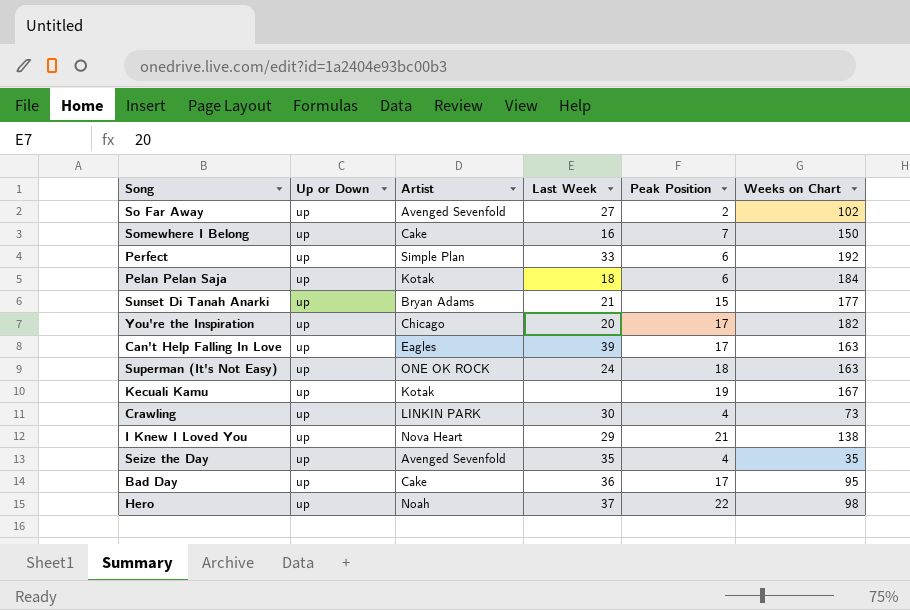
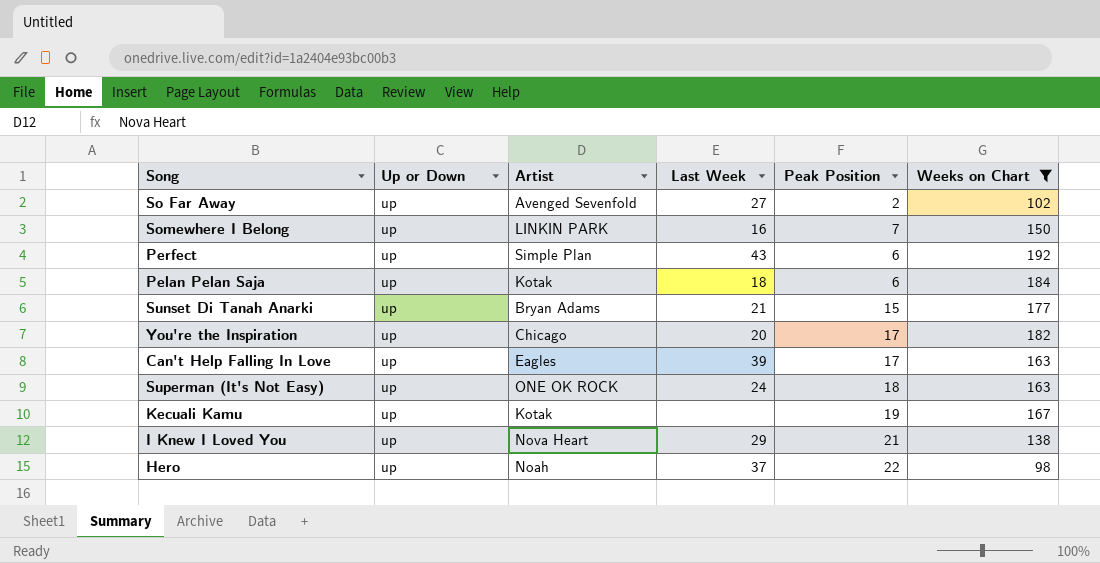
filter: none -> Weeks on Chart >= 98
Somewhere I Belong | Artist: Cake -> LINKIN PARK
Perfect | Last Week: 33 -> 43

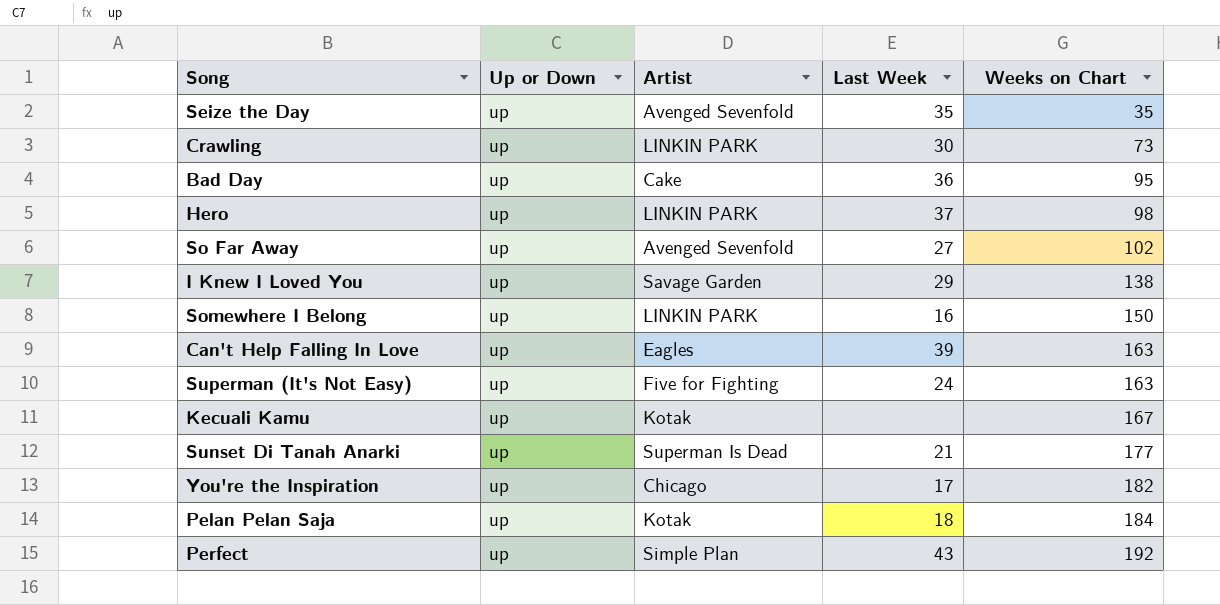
filter: Weeks on Chart >= 98 -> none
row order: none -> Weeks on Chart ascending
column Peak Position | position: 5 -> none
Hero | Artist: Noah -> LINKIN PARK
I Knew I Loved You | Artist: Nova Heart -> Savage Garden
Superman (It's Not Easy) | Artist: ONE OK ROCK -> Five for Fighting
Sunset Di Tanah Anarki | Artist: Bryan Adams -> Superman Is Dead
You're the Inspiration | Last Week: 20 -> 17

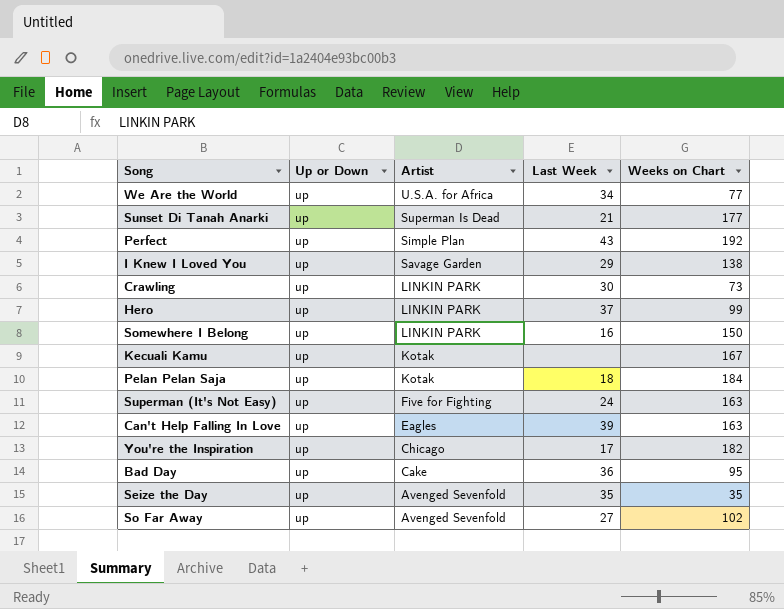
row order: Weeks on Chart ascending -> Artist descending
row We Are the World: none -> up | U.S.A. for Africa | 34 | 77
Hero | Weeks on Chart: 98 -> 99

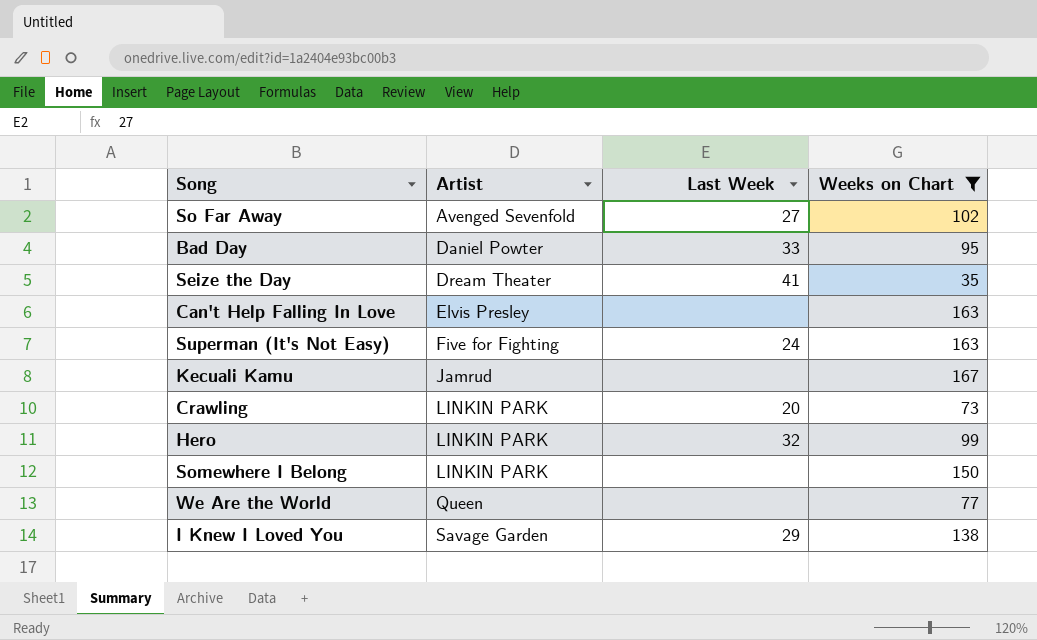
filter: none -> Weeks on Chart <= 167
row order: Artist descending -> Artist ascending
column Up or Down | position: 2 -> none
Bad Day | Artist: Cake -> Daniel Powter
Bad Day | Last Week: 36 -> 33
Seize the Day | Artist: Avenged Sevenfold -> Dream Theater
Seize the Day | Last Week: 35 -> 41
Can't Help Falling In Love | Artist: Eagles -> Elvis Presley
Can't Help Falling In Love | Last Week: 39 -> none
Kecuali Kamu | Artist: Kotak -> Jamrud
Crawling | Last Week: 30 -> 20
Hero | Last Week: 37 -> 32
Somewhere I Belong | Last Week: 16 -> none
We Are the World | Artist: U.S.A. for Africa -> Queen
We Are the World | Last Week: 34 -> none

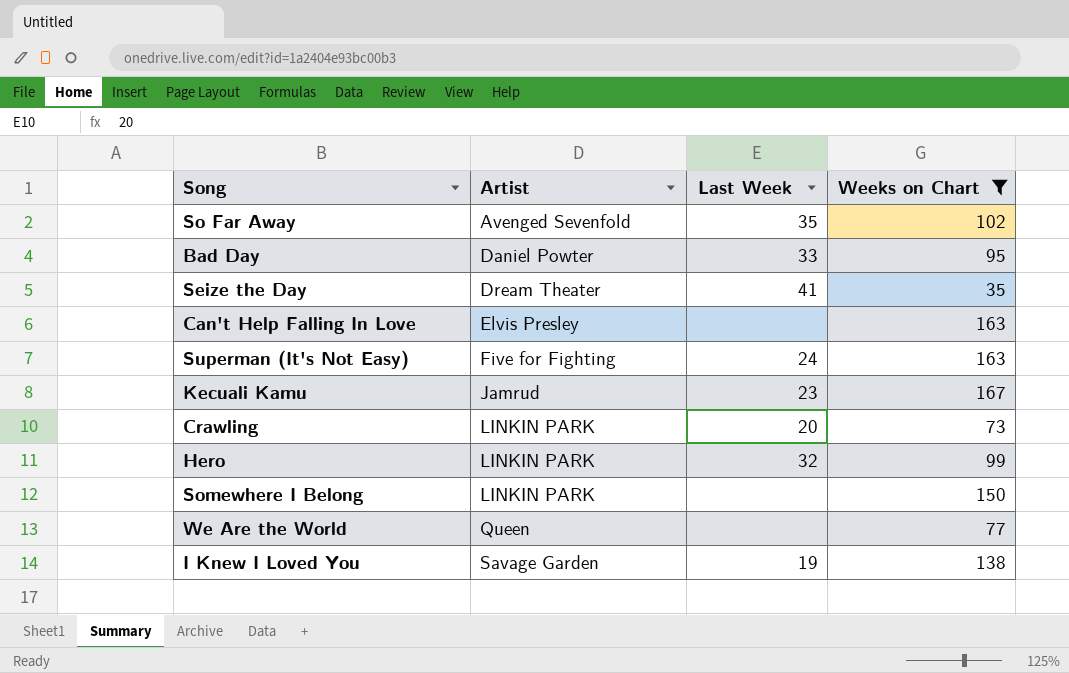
So Far Away | Last Week: 27 -> 35
Kecuali Kamu | Last Week: none -> 23
I Knew I Loved You | Last Week: 29 -> 19

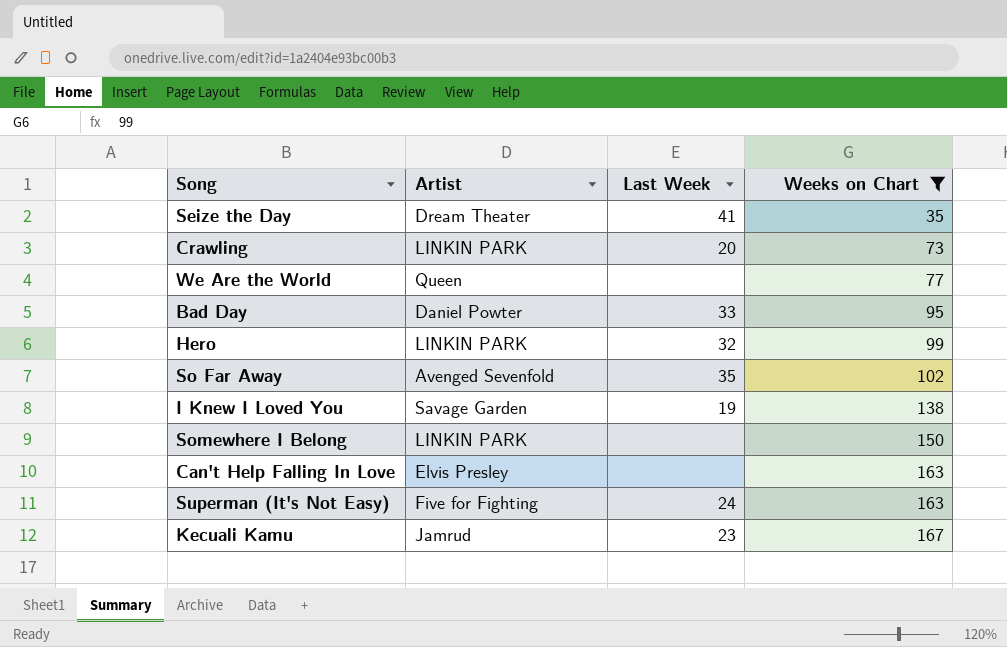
row order: Artist ascending -> Weeks on Chart ascending

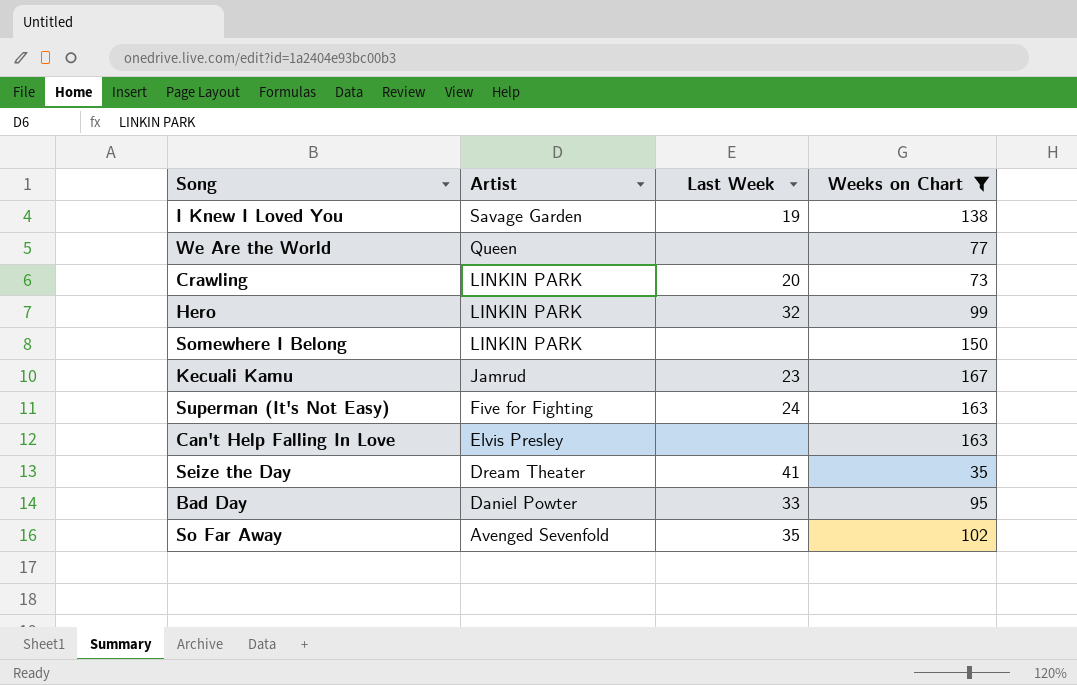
row order: Weeks on Chart ascending -> Artist descending

